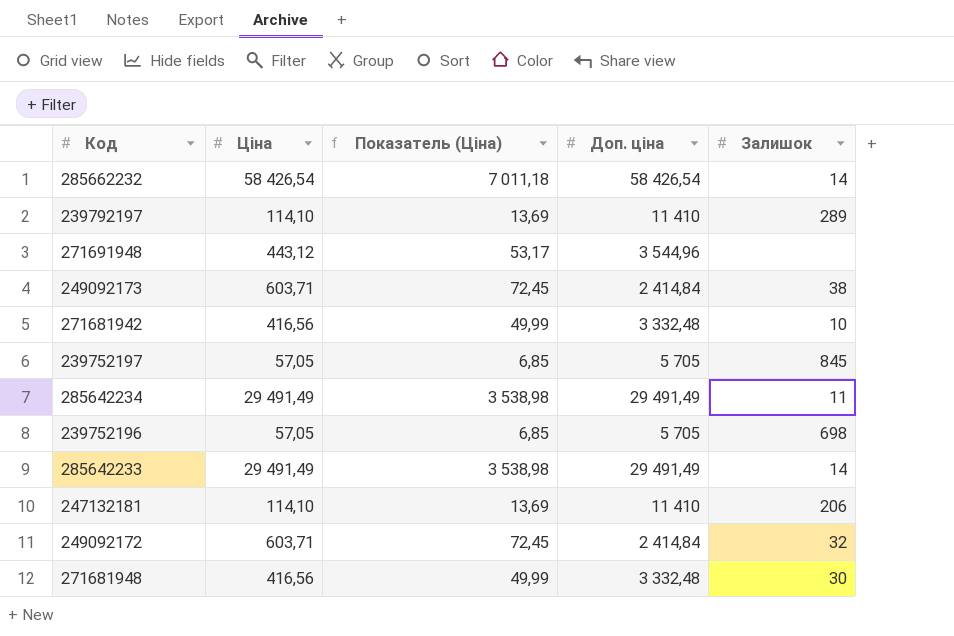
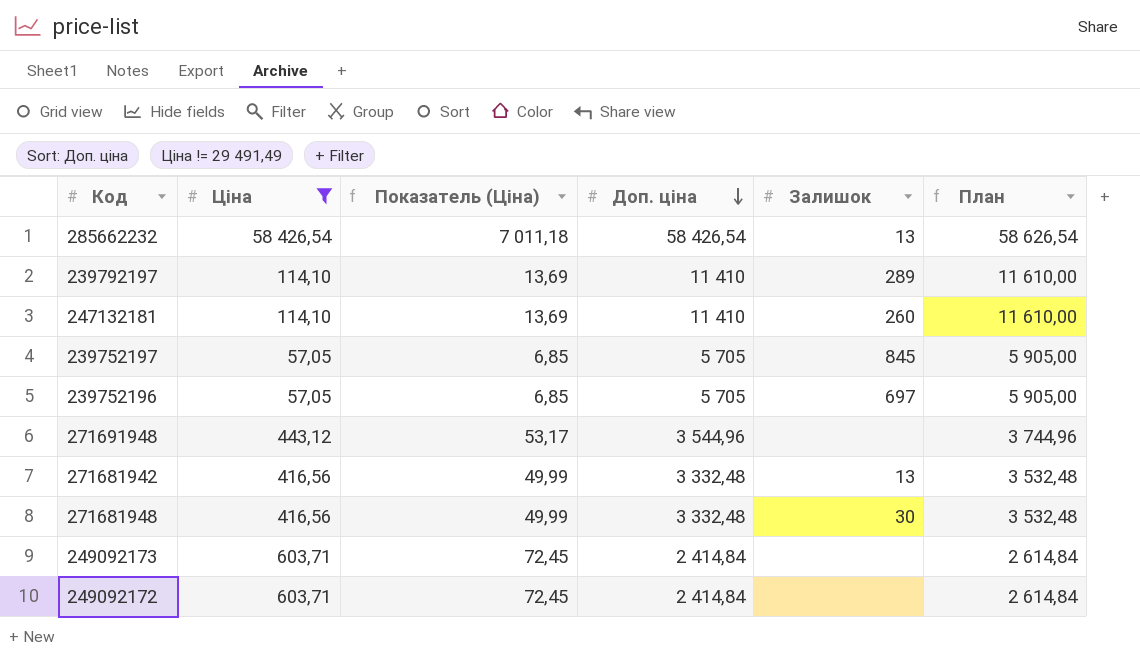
filter: none -> Ціна != 29 491,49
row order: none -> Доп. ціна descending
column План | formula: none -> [Доп. ціна] + 200
285662232 | Залишок: 14 -> 13
247132181 | Залишок: 206 -> 260
239752196 | Залишок: 698 -> 697
271681942 | Залишок: 10 -> 13
249092173 | Залишок: 38 -> none
249092172 | Залишок: 32 -> none

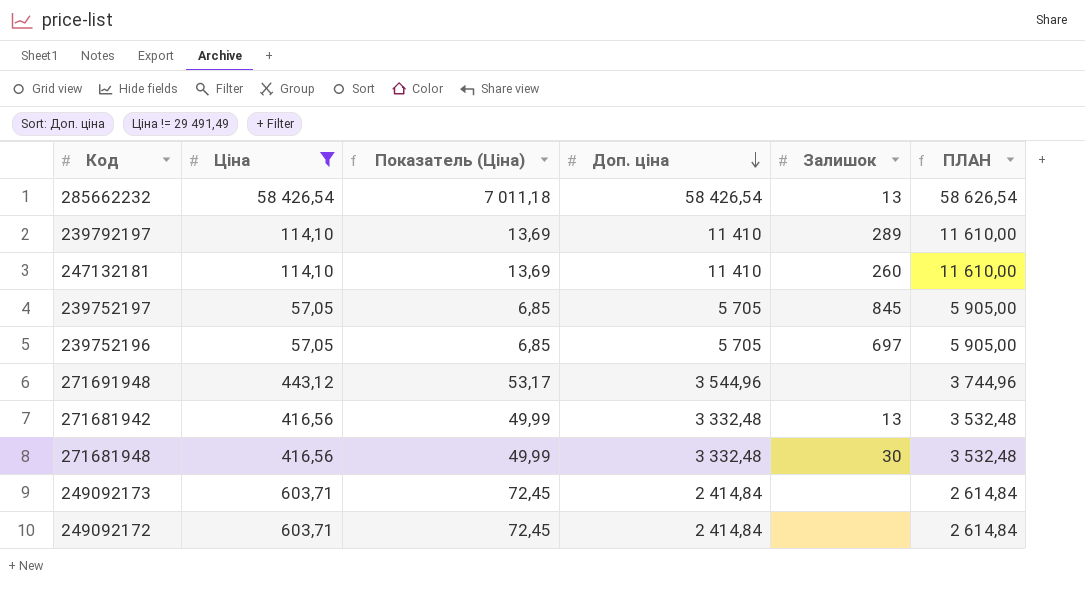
column name: План -> ПЛАН

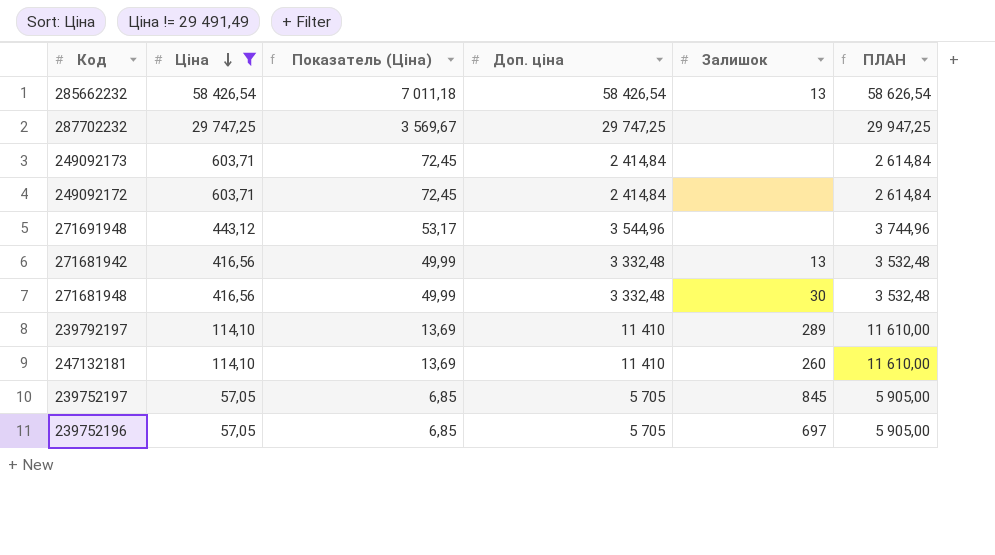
row order: Доп. ціна descending -> Ціна descending
row 287702232: none -> 29 747,25 | 3 569,67 | 29 747,25 | none | 29 947,25

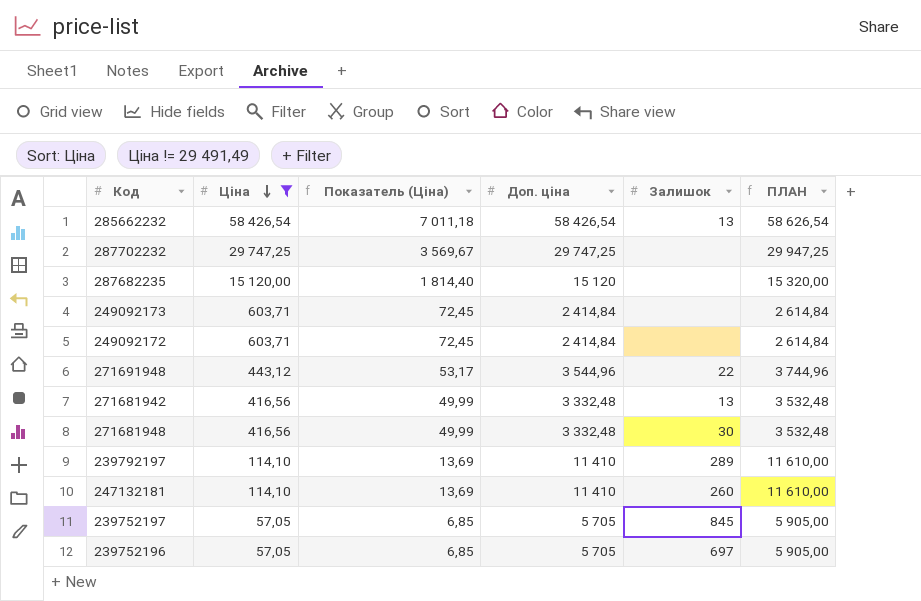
row 287682235: none -> 15 120,00 | 1 814,40 | 15 120 | none | 15 320,00
271691948 | Залишок: none -> 22

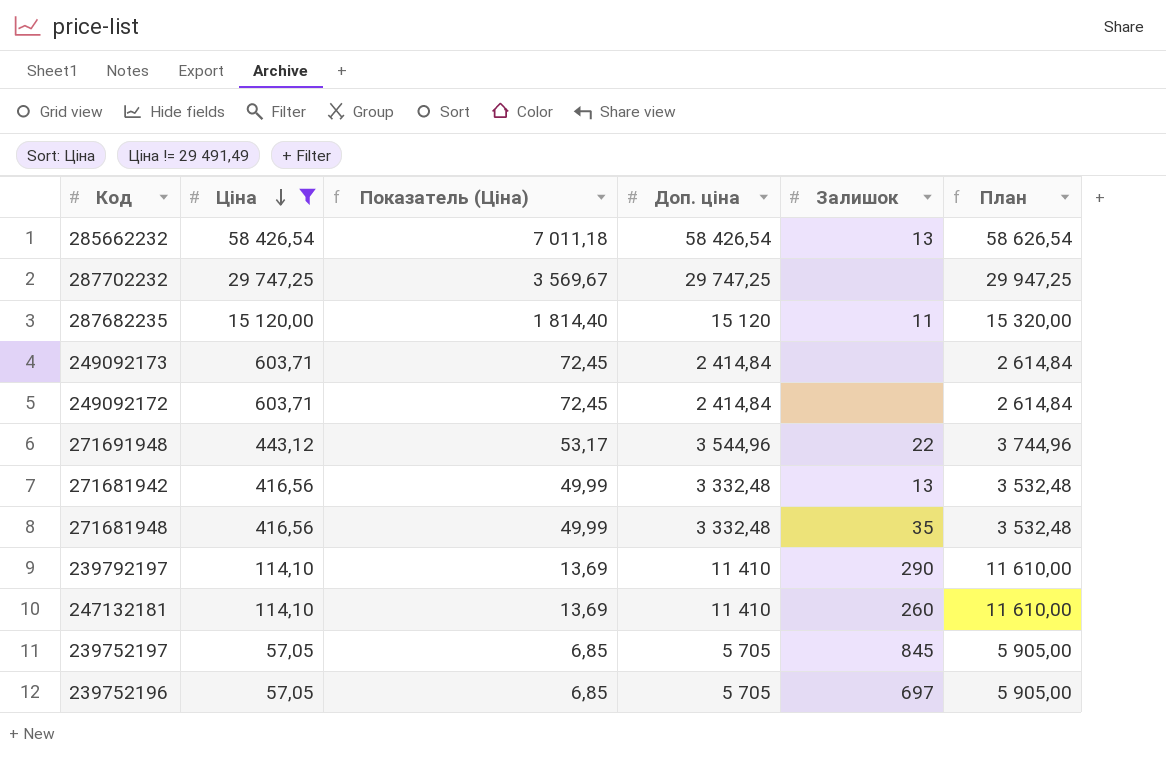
column name: ПЛАН -> План
287682235 | Залишок: none -> 11
271681948 | Залишок: 30 -> 35
239792197 | Залишок: 289 -> 290

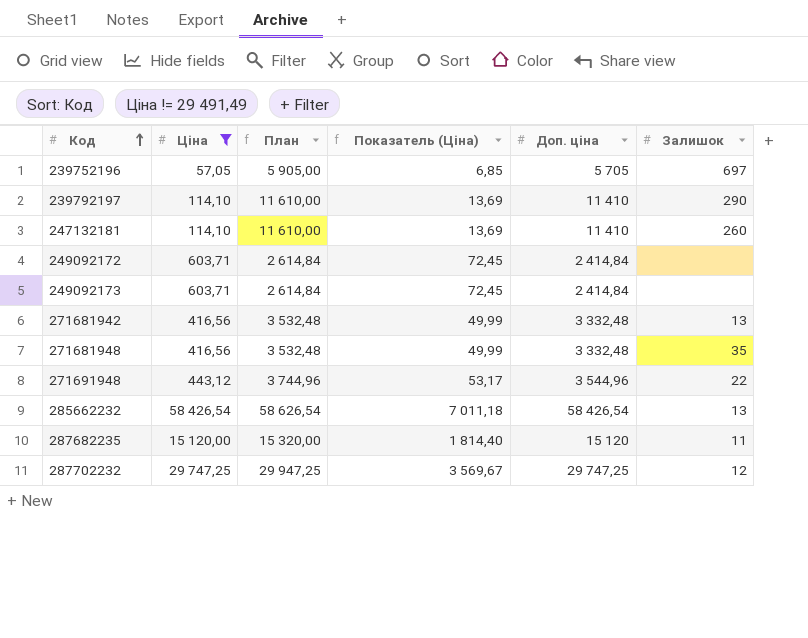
row order: Ціна descending -> Код ascending
column План | position: 6 -> 3
row 239752197: 57,05 | 6,85 | 5 705 | 845 | 5 905,00 -> none
287702232 | Залишок: none -> 12

